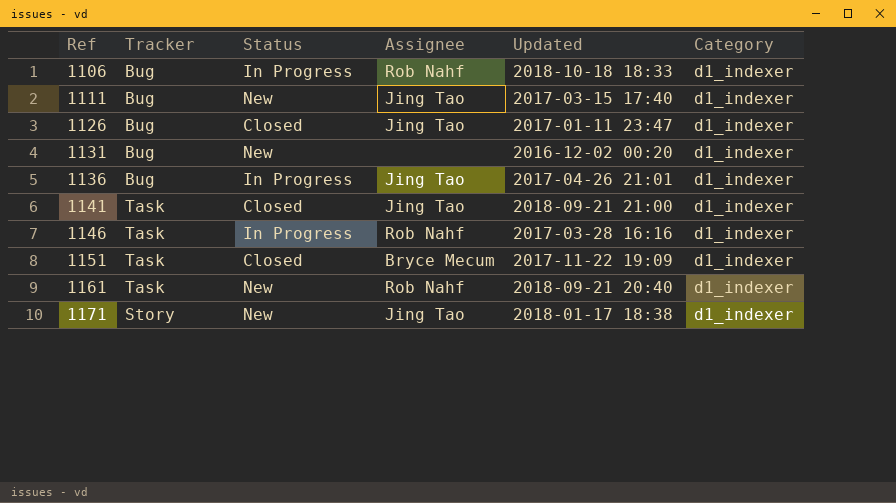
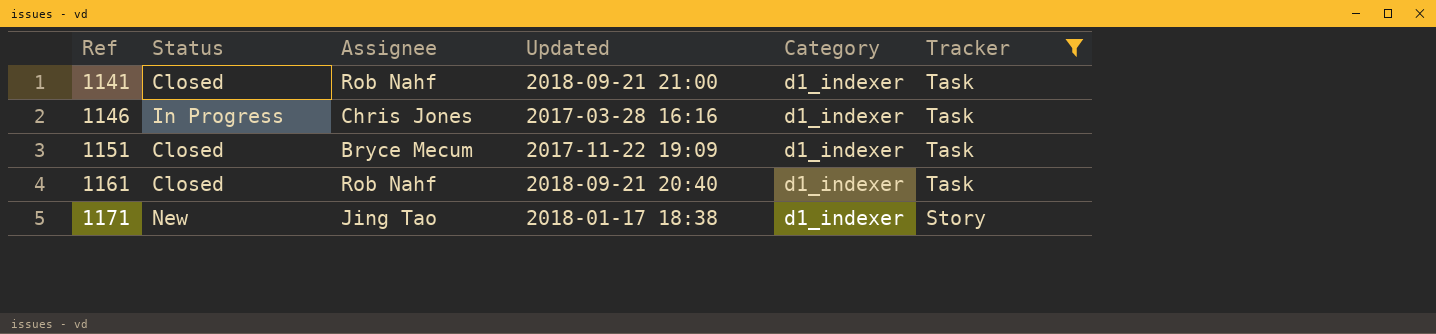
filter: none -> Tracker != Bug
column Tracker | position: 2 -> 6
1141 | Assignee: Jing Tao -> Rob Nahf
1146 | Assignee: Rob Nahf -> Chris Jones
1161 | Status: New -> Closed

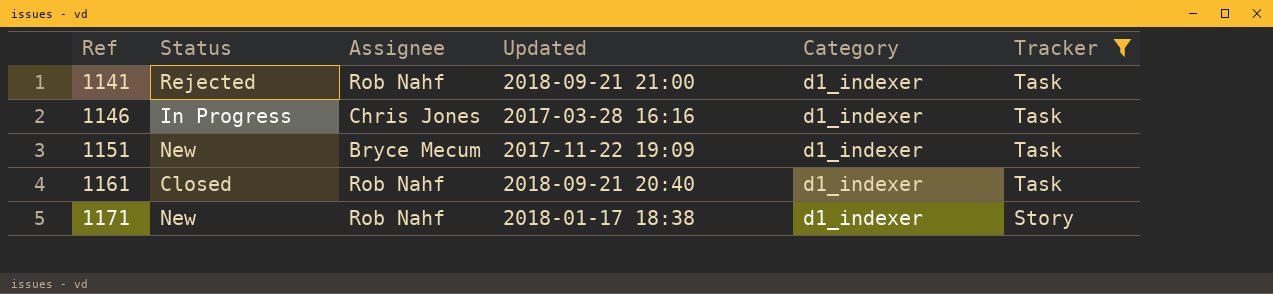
1141 | Status: Closed -> Rejected
1151 | Status: Closed -> New
1171 | Assignee: Jing Tao -> Rob Nahf

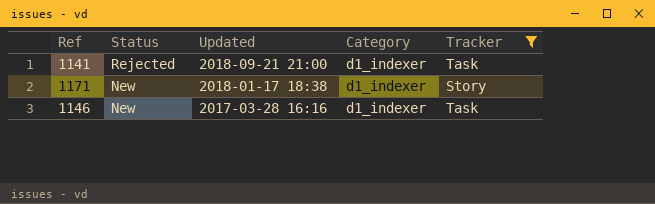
row order: Ref ascending -> Status descending
column Assignee | position: 3 -> none
row 1151: New | Bryce Mecum | 2017-11-22 19:09 | d1_indexer | Task -> none
row 1161: Closed | Rob Nahf | 2018-09-21 20:40 | d1_indexer | Task -> none
1146 | Status: In Progress -> New

